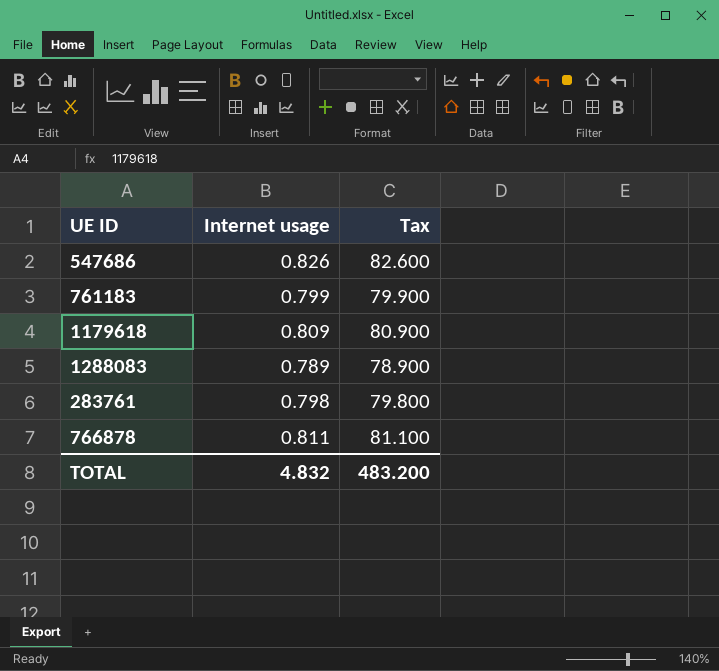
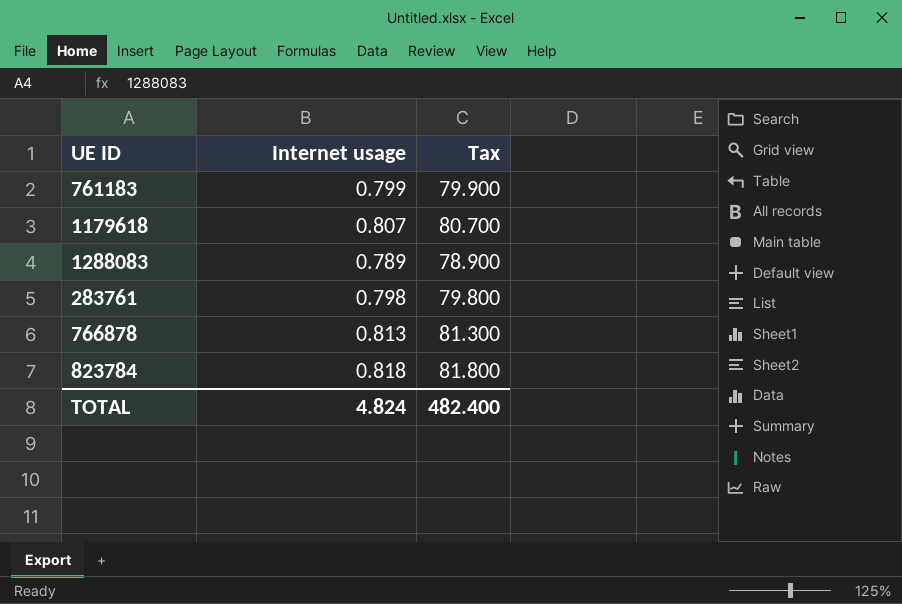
row 547686: 0.826 | 82.600 -> none
1179618 | Internet usage: 0.809 -> 0.807
1179618 | Tax: 80.900 -> 80.700
766878 | Internet usage: 0.811 -> 0.813
766878 | Tax: 81.100 -> 81.300
row 823784: none -> 0.818 | 81.800
TOTAL | Internet usage: 4.832 -> 4.824
TOTAL | Tax: 483.200 -> 482.400

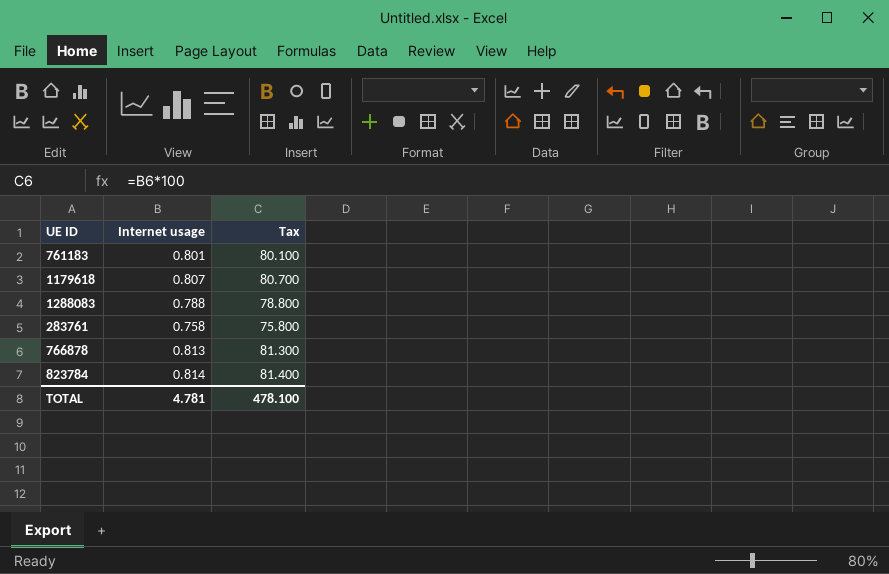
761183 | Internet usage: 0.799 -> 0.801
761183 | Tax: 79.900 -> 80.100
1288083 | Internet usage: 0.789 -> 0.788
1288083 | Tax: 78.900 -> 78.800
283761 | Internet usage: 0.798 -> 0.758
283761 | Tax: 79.800 -> 75.800
823784 | Internet usage: 0.818 -> 0.814
823784 | Tax: 81.800 -> 81.400
TOTAL | Internet usage: 4.824 -> 4.781
TOTAL | Tax: 482.400 -> 478.100

